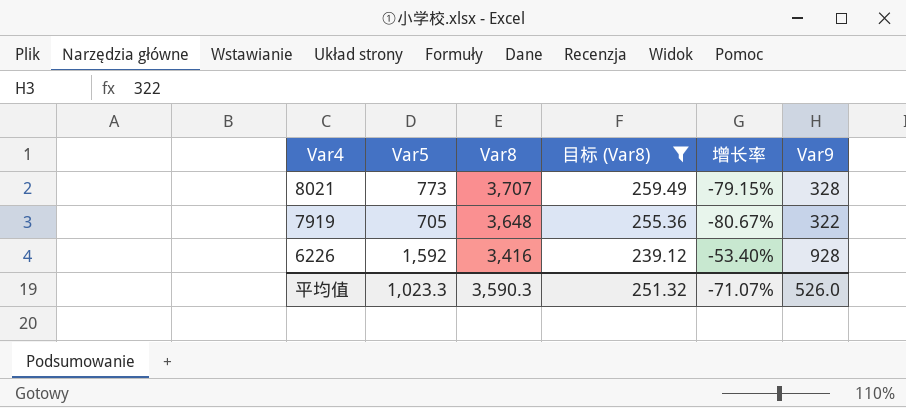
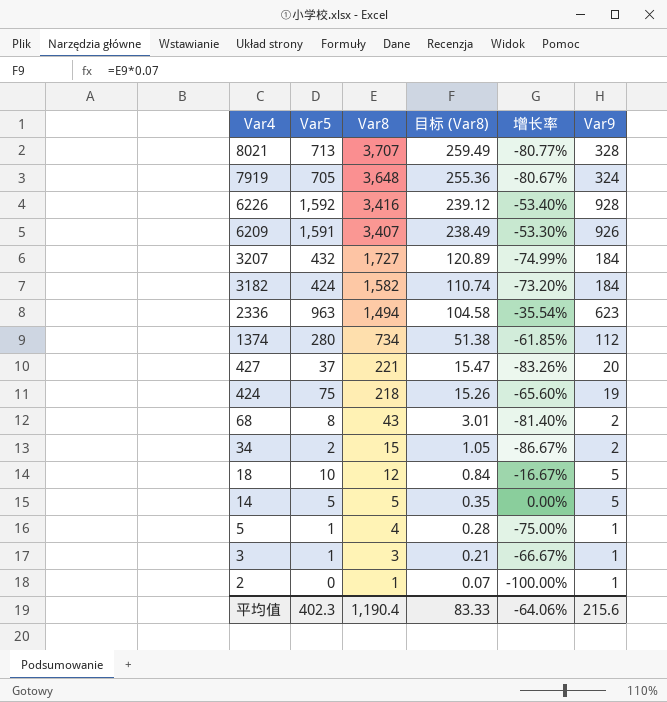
filter: 目标 (Var8) >= 239.12 -> none
8021 | Var5: 773 -> 713
8021 | 增长率: -79.15% -> -80.77%
7919 | Var9: 322 -> 324
平均值 | Var5: 1,023.3 -> 402.3
平均值 | Var8: 3,590.3 -> 1,190.4
平均值 | 目标 (Var8): 251.32 -> 83.33
平均值 | 增长率: -71.07% -> -64.06%
平均值 | Var9: 526.0 -> 215.6

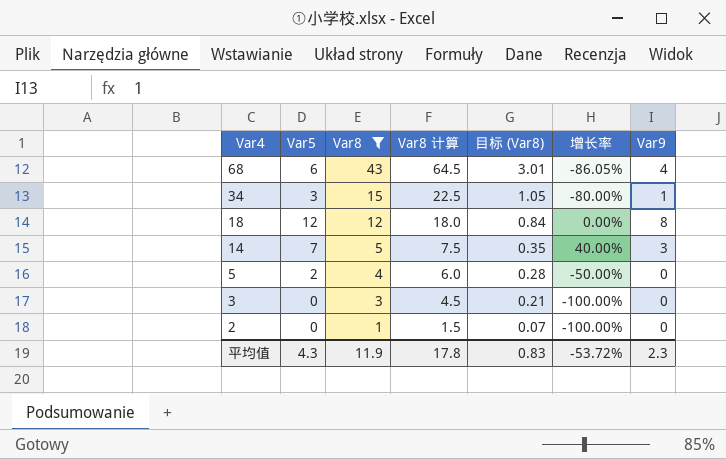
filter: none -> Var8 <= 43
column Var8 计算 | formula: none -> [Var8] * 1.5
68 | Var5: 8 -> 6
68 | 增长率: -81.40% -> -86.05%
68 | Var9: 2 -> 4
34 | Var5: 2 -> 3
34 | 增长率: -86.67% -> -80.00%
34 | Var9: 2 -> 1
18 | Var5: 10 -> 12
18 | 增长率: -16.67% -> 0.00%
18 | Var9: 5 -> 8
14 | Var5: 5 -> 7
14 | 增长率: 0.00% -> 40.00%
14 | Var9: 5 -> 3
5 | Var5: 1 -> 2
5 | 增长率: -75.00% -> -50.00%
5 | Var9: 1 -> 0
3 | Var5: 1 -> 0
3 | 增长率: -66.67% -> -100.00%
3 | Var9: 1 -> 0
2 | Var9: 1 -> 0
平均值 | Var5: 402.3 -> 4.3
平均值 | Var8: 1,190.4 -> 11.9
平均值 | 目标 (Var8): 83.33 -> 0.83
平均值 | 增长率: -64.06% -> -53.72%
平均值 | Var9: 215.6 -> 2.3

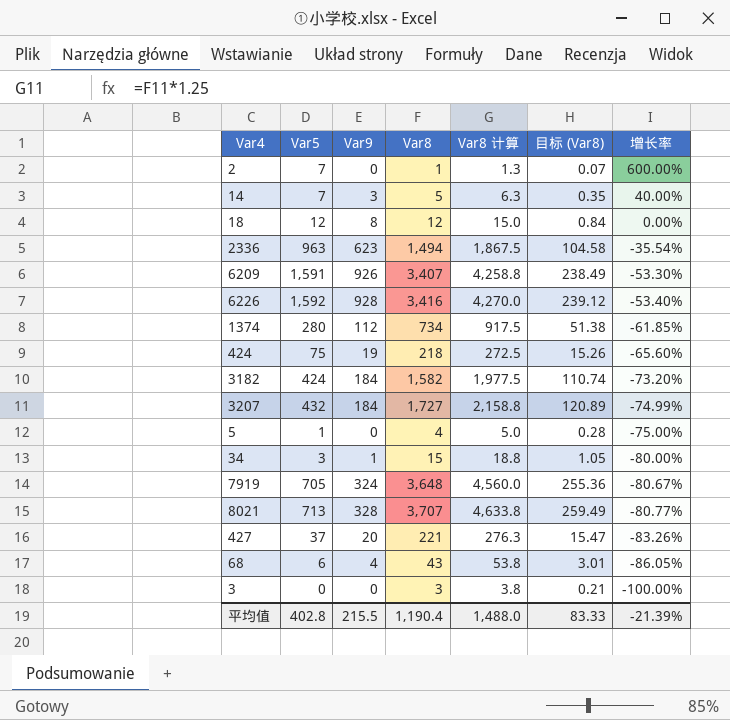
filter: Var8 <= 43 -> none
row order: Var4 descending -> 增长率 descending
column Var9 | position: 7 -> 3
column Var8 计算 | formula: [Var8] * 1.5 -> [Var8] * 1.25
2 | Var5: 0 -> 7
2 | 增长率: -100.00% -> 600.00%
5 | Var5: 2 -> 1
5 | 增长率: -50.00% -> -75.00%
平均值 | Var5: 4.3 -> 402.8
平均值 | Var9: 2.3 -> 215.5
平均值 | Var8: 11.9 -> 1,190.4
平均值 | Var8 计算: 17.8 -> 1,488.0
平均值 | 目标 (Var8): 0.83 -> 83.33
平均值 | 增长率: -53.72% -> -21.39%

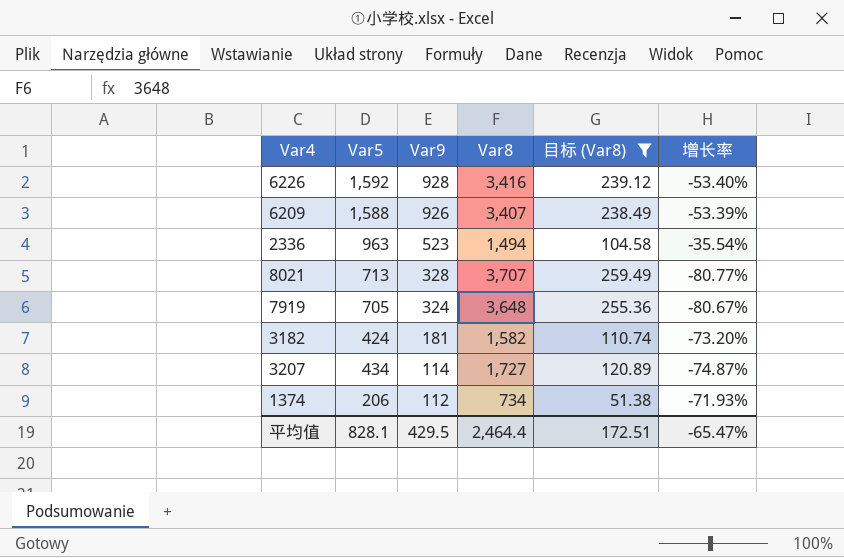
filter: none -> 目标 (Var8) >= 51.38
row order: 增长率 descending -> Var9 descending
column Var8 计算 | formula: [Var8] * 1.25 -> none
6209 | Var5: 1,591 -> 1,588
6209 | 增长率: -53.30% -> -53.39%
2336 | Var9: 623 -> 523
3182 | Var9: 184 -> 181
3207 | Var5: 432 -> 434
3207 | Var9: 184 -> 114
3207 | 增长率: -74.99% -> -74.87%
1374 | Var5: 280 -> 206
1374 | 增长率: -61.85% -> -71.93%
平均值 | Var5: 402.8 -> 828.1
平均值 | Var9: 215.5 -> 429.5
平均值 | Var8: 1,190.4 -> 2,464.4
平均值 | 目标 (Var8): 83.33 -> 172.51
平均值 | 增长率: -21.39% -> -65.47%

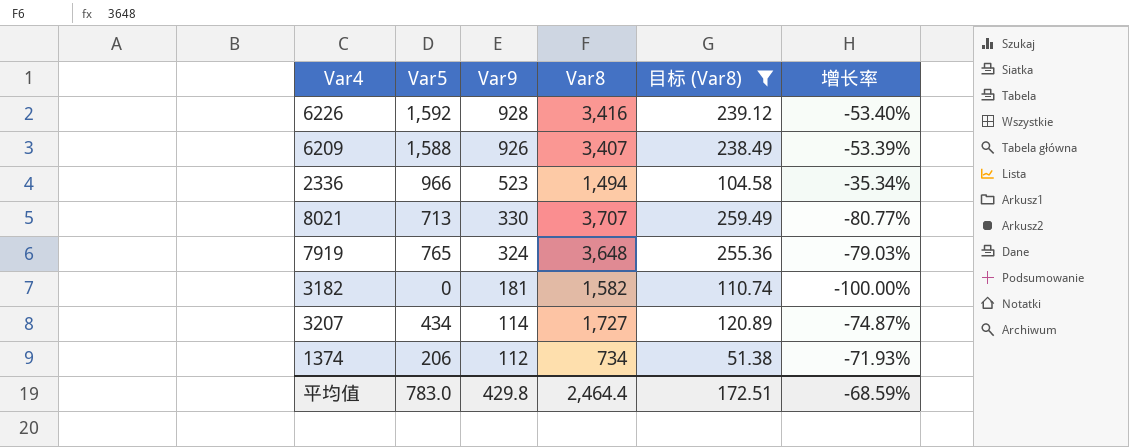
2336 | Var5: 963 -> 966
2336 | 增长率: -35.54% -> -35.34%
8021 | Var9: 328 -> 330
7919 | Var5: 705 -> 765
7919 | 增长率: -80.67% -> -79.03%
3182 | Var5: 424 -> 0
3182 | 增长率: -73.20% -> -100.00%
平均值 | Var5: 828.1 -> 783.0
平均值 | Var9: 429.5 -> 429.8
平均值 | 增长率: -65.47% -> -68.59%

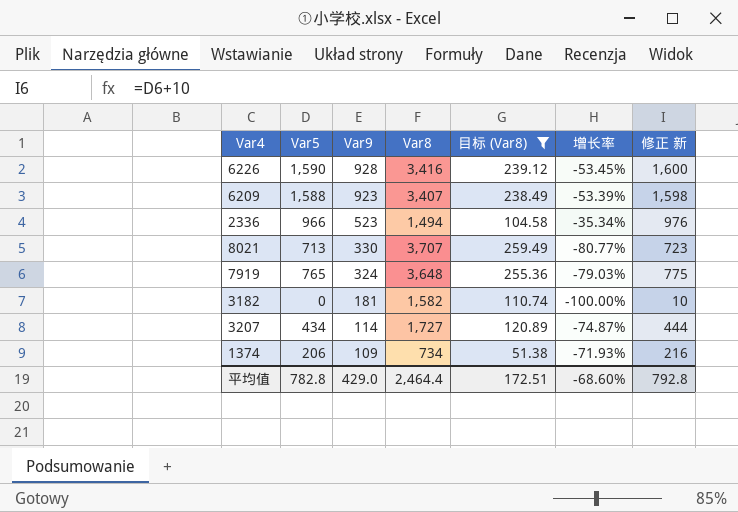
column 修正 新 | formula: none -> [Var5] + 10
6226 | Var5: 1,592 -> 1,590
6226 | 增长率: -53.40% -> -53.45%
6209 | Var9: 926 -> 923
1374 | Var9: 112 -> 109
平均值 | Var5: 783.0 -> 782.8
平均值 | Var9: 429.8 -> 429.0
平均值 | 增长率: -68.59% -> -68.60%

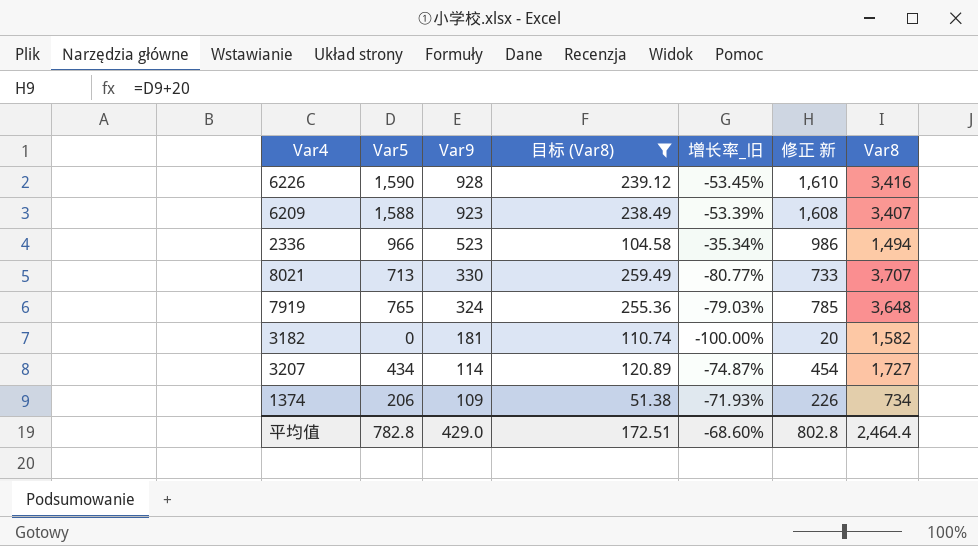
column name: 增长率 -> 增长率_旧
column 修正 新 | formula: [Var5] + 10 -> [Var5] + 20
column Var8 | position: 4 -> 7
平均值 | 修正 新: 792.8 -> 802.8

